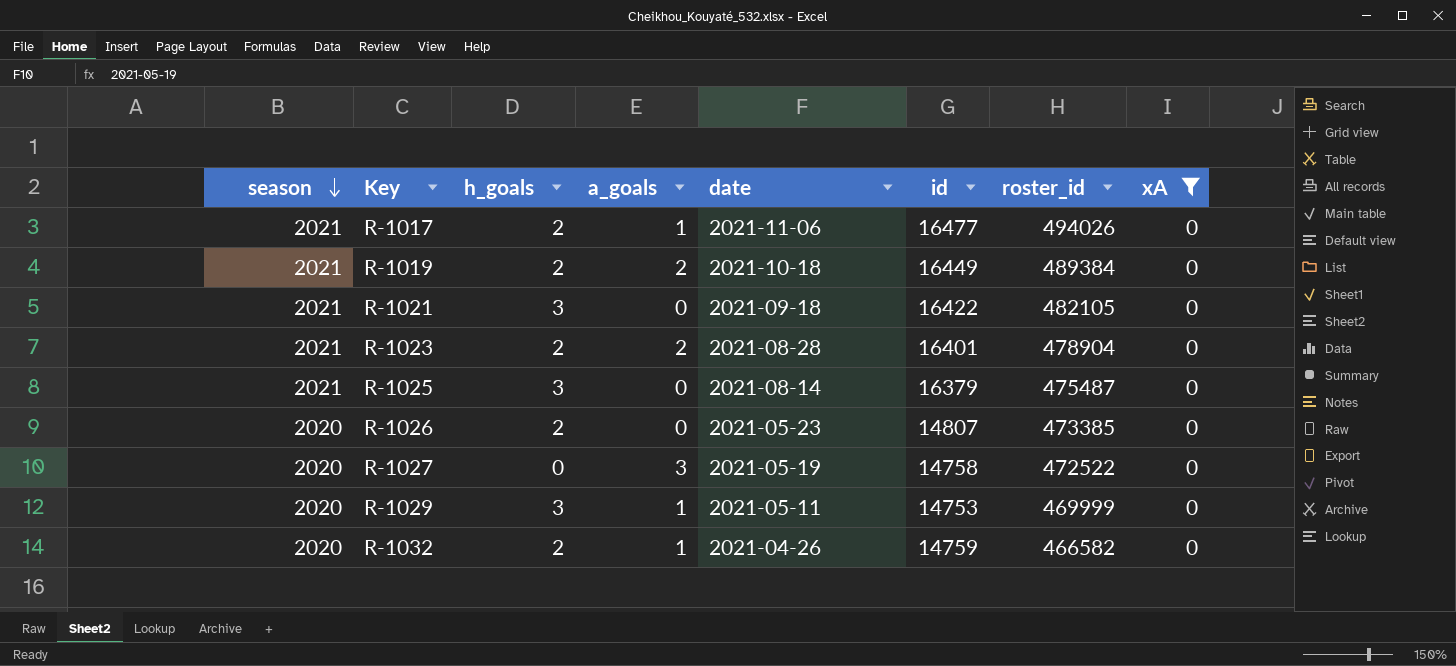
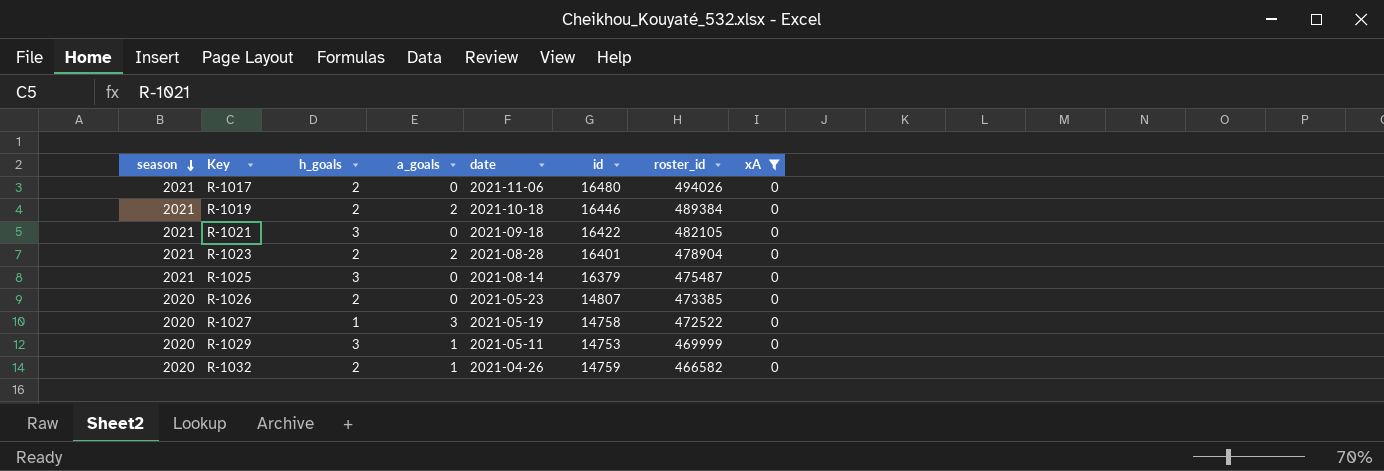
R-1017 | a_goals: 1 -> 0
R-1017 | id: 16477 -> 16480
R-1019 | id: 16449 -> 16446
R-1027 | h_goals: 0 -> 1

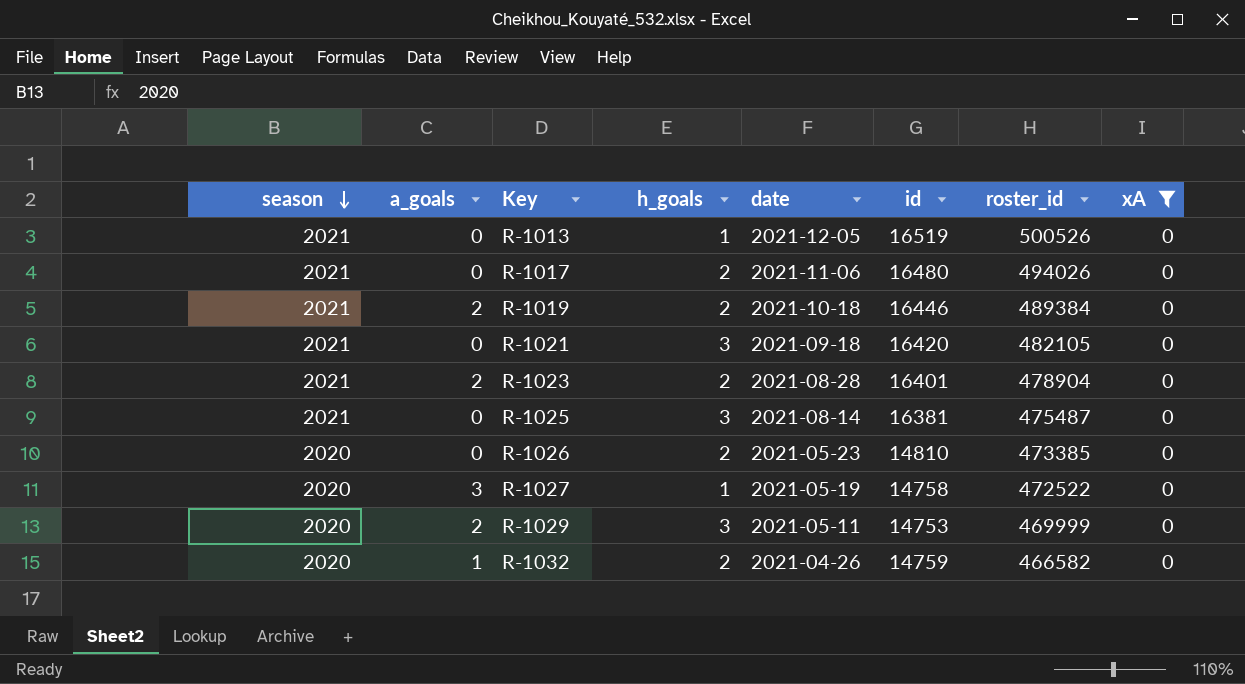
column a_goals | position: 4 -> 2
row R-1013: none -> 2021 | 0 | 1 | 2021-12-05 | 16519 | 500526 | 0
R-1021 | id: 16422 -> 16420
R-1025 | id: 16379 -> 16381
R-1026 | id: 14807 -> 14810
R-1029 | a_goals: 1 -> 2

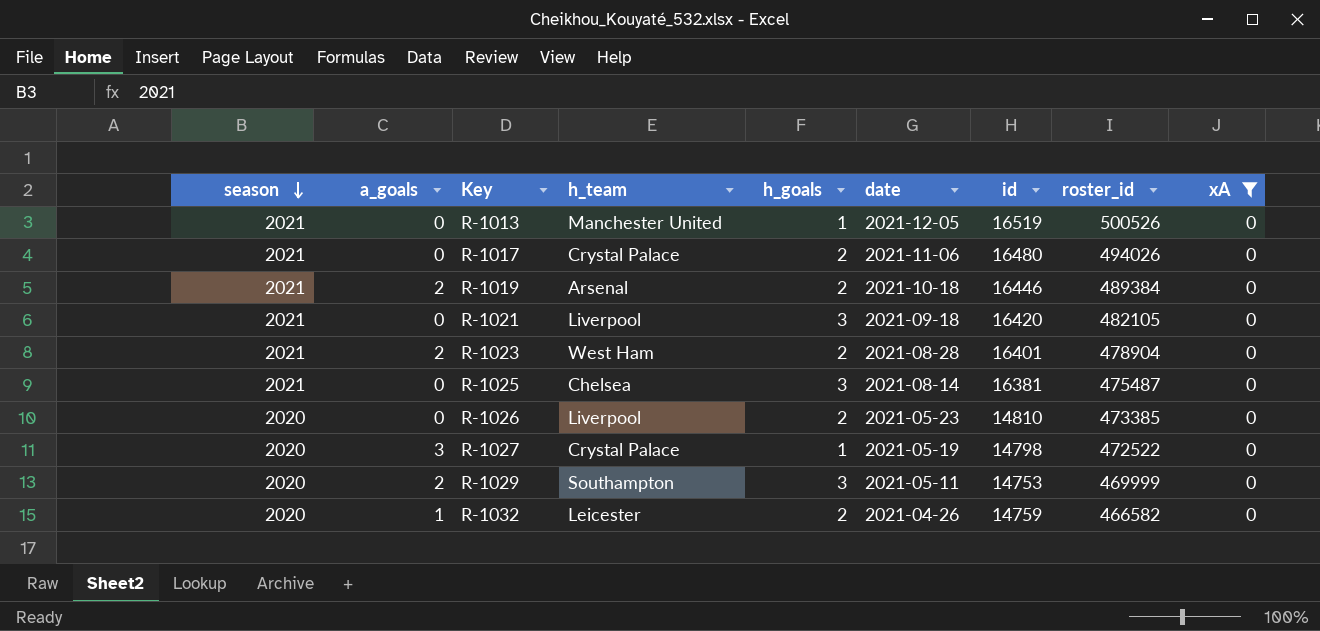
column h_team | position: none -> 4
R-1027 | id: 14758 -> 14798

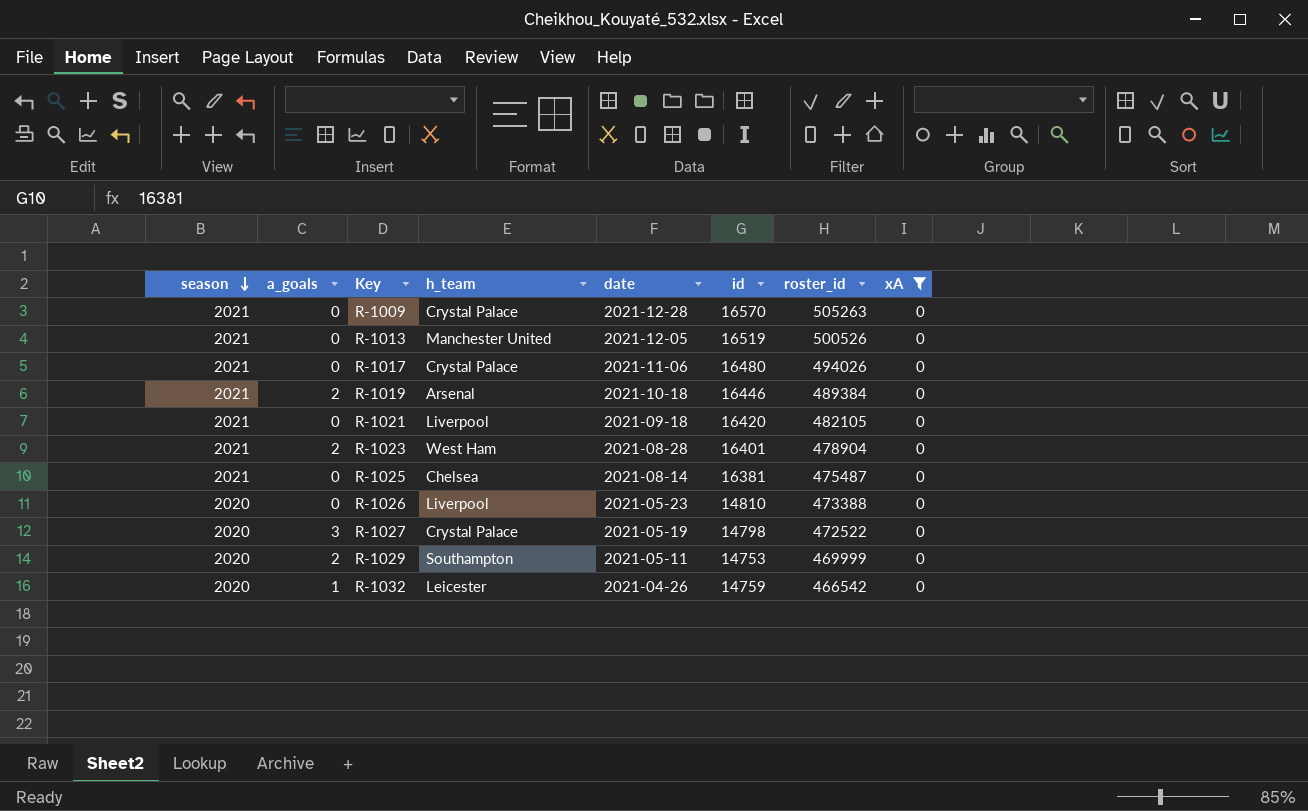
column h_goals | position: 5 -> none
row R-1009: none -> 2021 | 0 | Crystal Palace | 2021-12-28 | 16570 | 505263 | 0
R-1026 | roster_id: 473385 -> 473388
R-1032 | roster_id: 466582 -> 466542

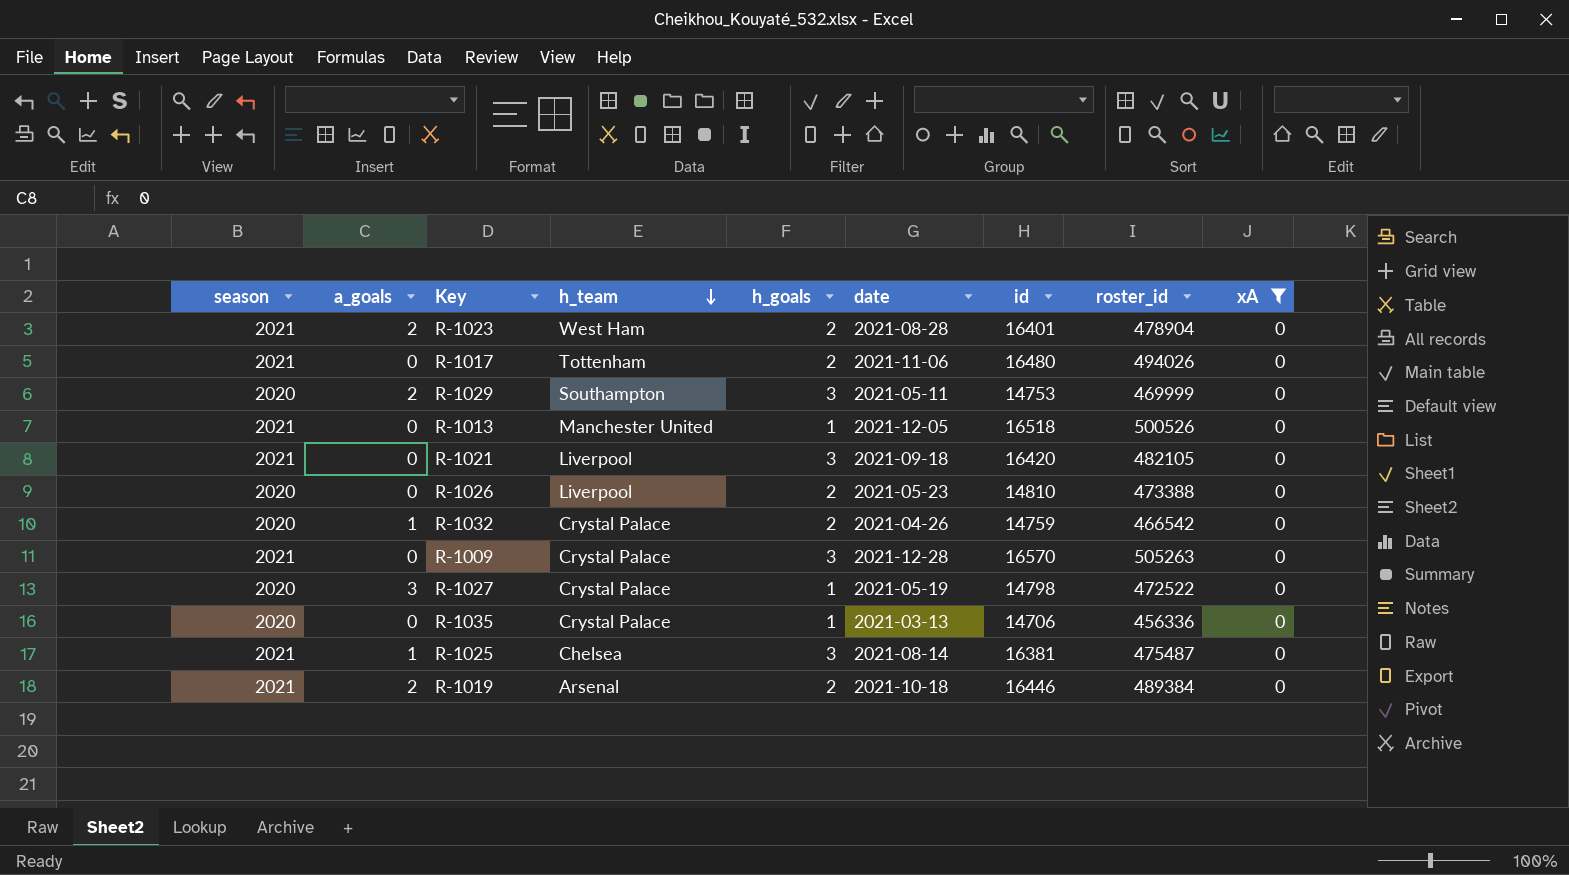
row order: season descending -> h_team descending
column h_goals | position: none -> 5
R-1017 | h_team: Crystal Palace -> Tottenham
R-1013 | id: 16519 -> 16518
R-1032 | h_team: Leicester -> Crystal Palace
row R-1035: none -> 2020 | 0 | Crystal Palace | 1 | 2021-03-13 | 14706 | 456336 | 0
R-1025 | a_goals: 0 -> 1

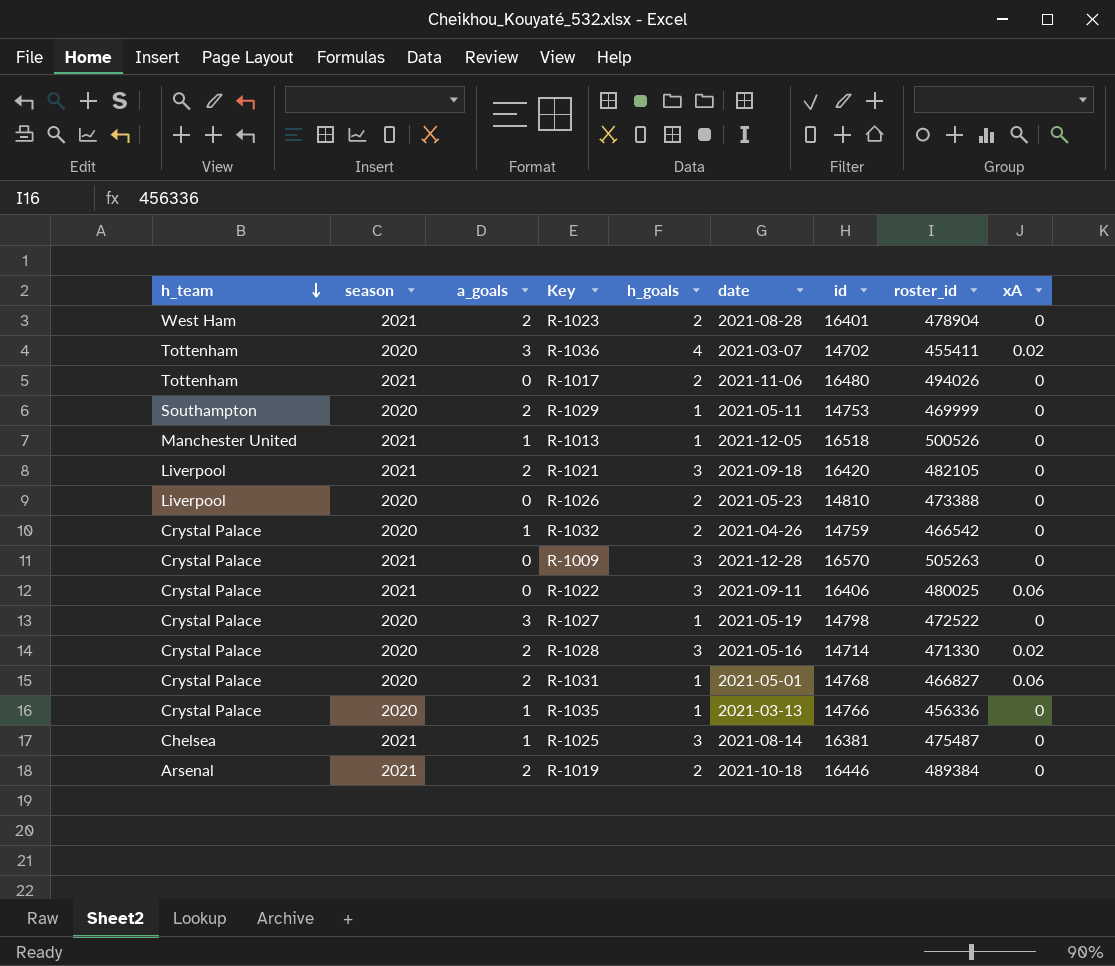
filter: xA = 0 -> none
column h_team | position: 4 -> 1
R-1029 | h_goals: 3 -> 1
R-1013 | a_goals: 0 -> 1
R-1021 | a_goals: 0 -> 2
R-1035 | a_goals: 0 -> 1
R-1035 | id: 14706 -> 14766

